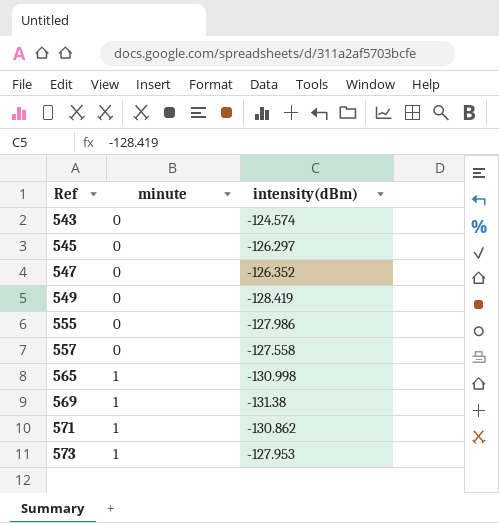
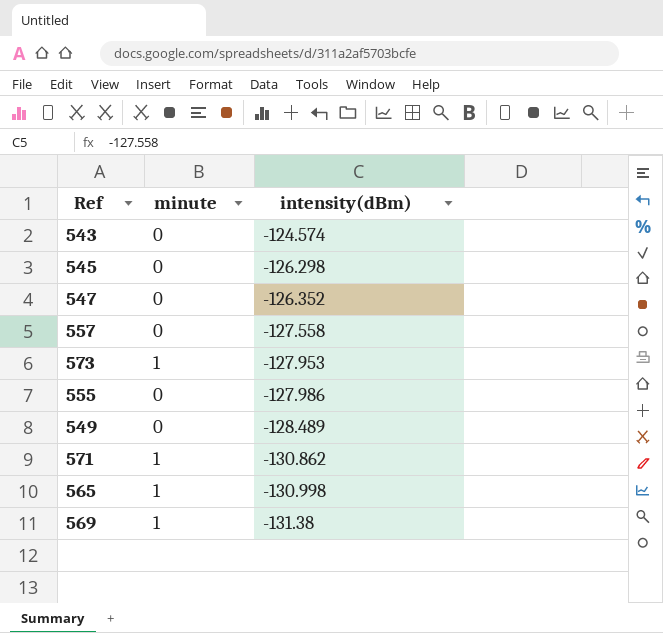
row order: Ref ascending -> intensity(dBm) descending
545 | intensity(dBm): -126.297 -> -126.298
549 | intensity(dBm): -128.419 -> -128.489

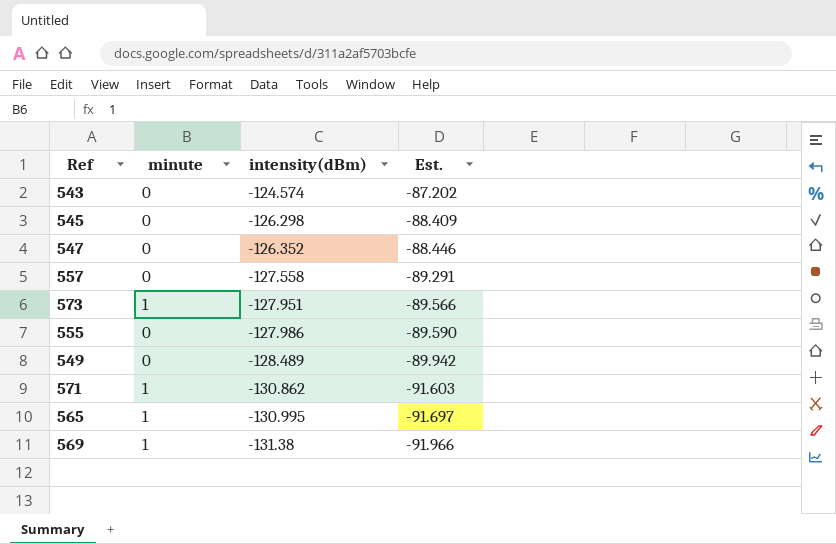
column Est. | formula: none -> [intensity(dBm)] * 0.7
573 | intensity(dBm): -127.953 -> -127.951
565 | intensity(dBm): -130.998 -> -130.995

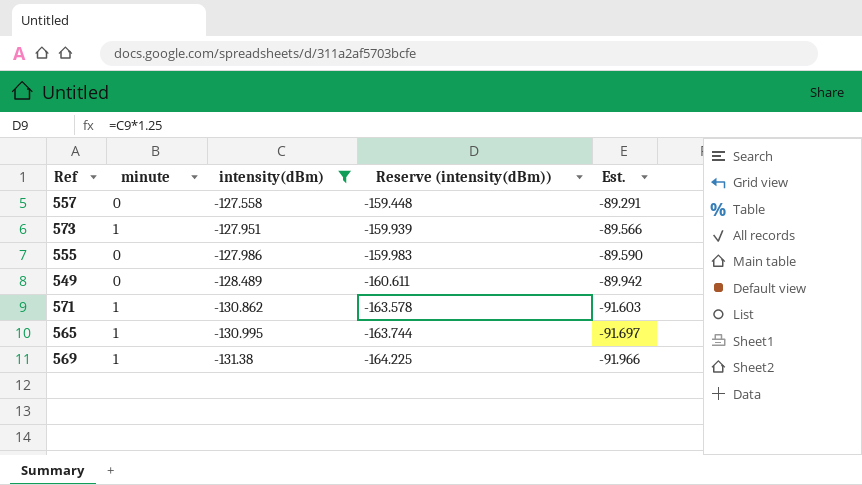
filter: none -> intensity(dBm) <= -127.558
column Reserve (intensity(dBm)) | formula: none -> [intensity(dBm)] * 1.25

